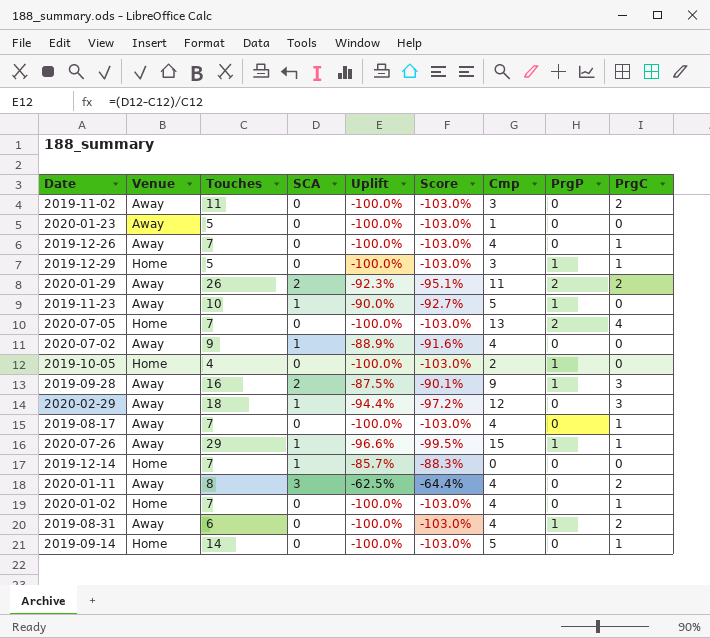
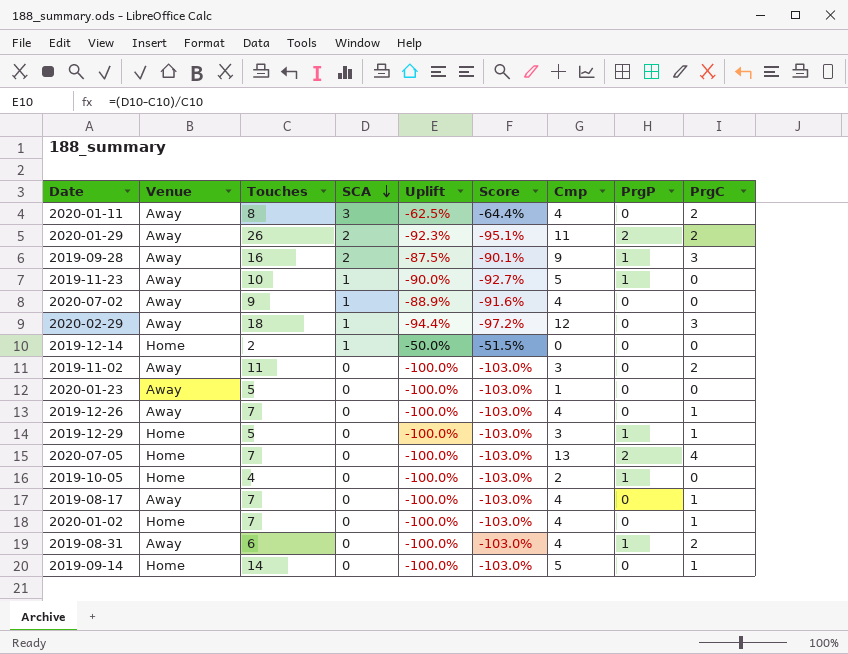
row order: none -> SCA descending
row 2020-07-26: Away | 29 | 1 | -96.6% | -99.5% | 15 | 1 | 1 -> none
2019-12-14 | Touches: 7 -> 2
2019-12-14 | Uplift: -85.7% -> -50.0%
2019-12-14 | Score: -88.3% -> -51.5%

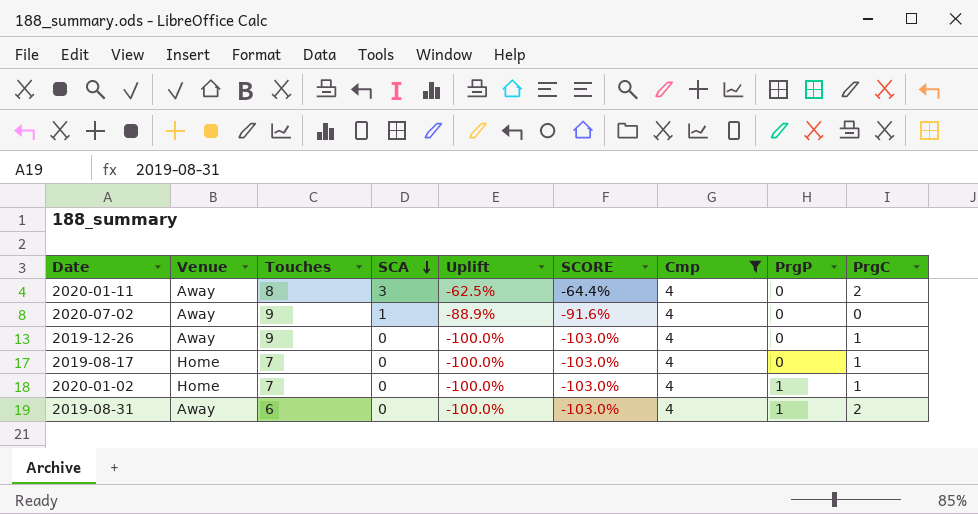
filter: none -> Cmp = 4
column name: Score -> SCORE
2019-12-26 | Touches: 7 -> 9
2019-08-17 | Venue: Away -> Home
2020-01-02 | PrgP: 0 -> 1

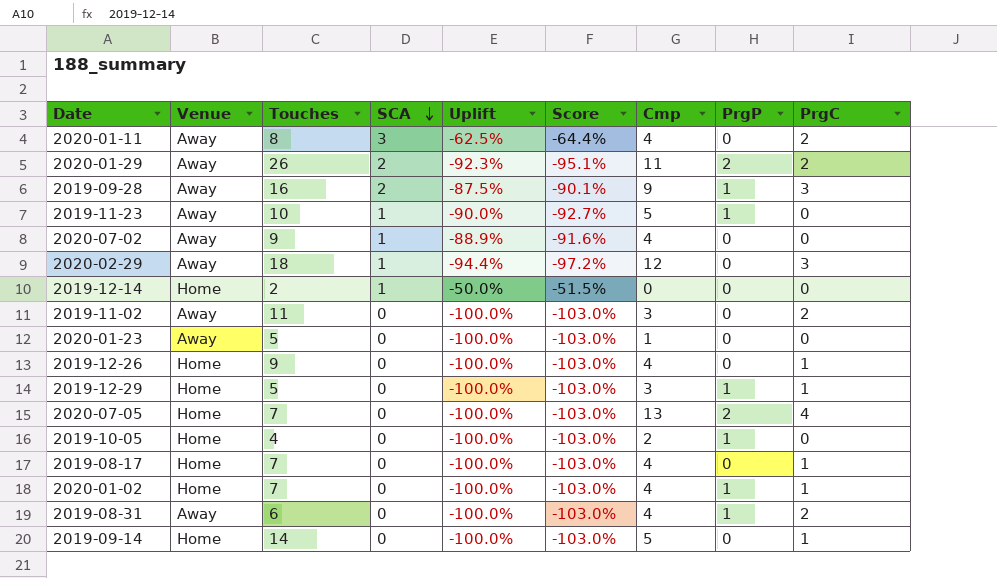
filter: Cmp = 4 -> none
column name: SCORE -> Score
2019-12-26 | Venue: Away -> Home

